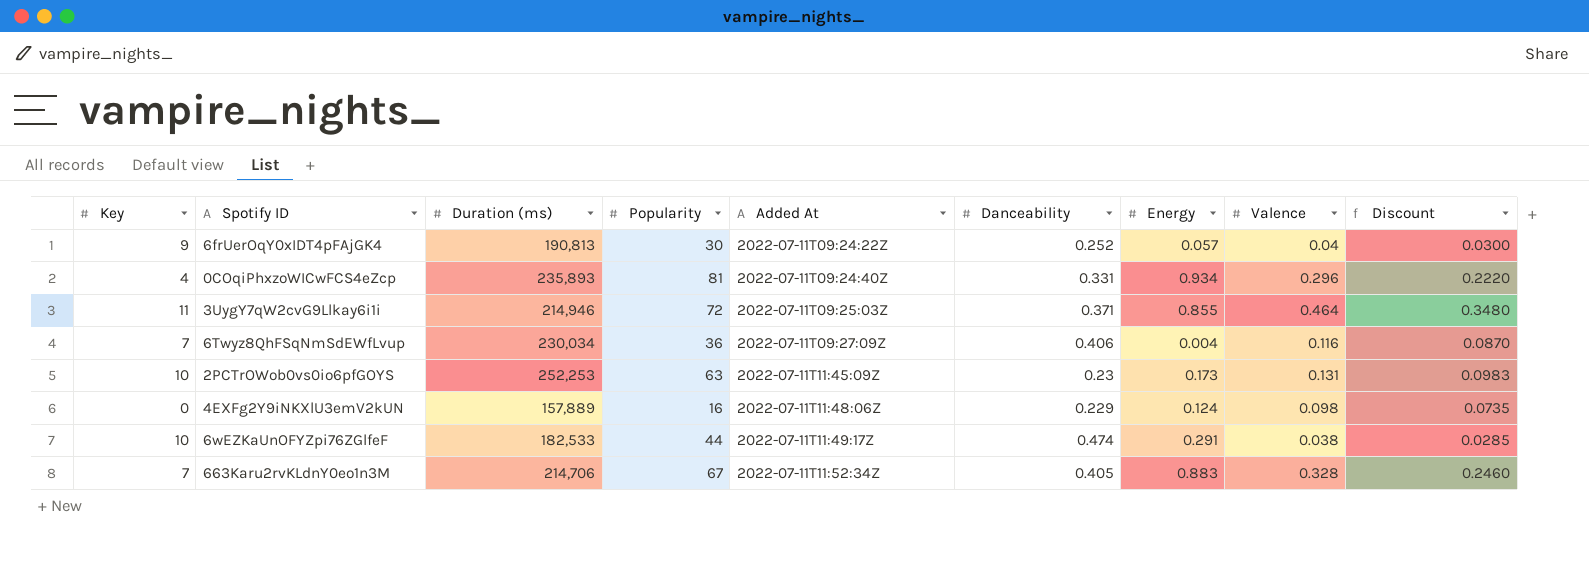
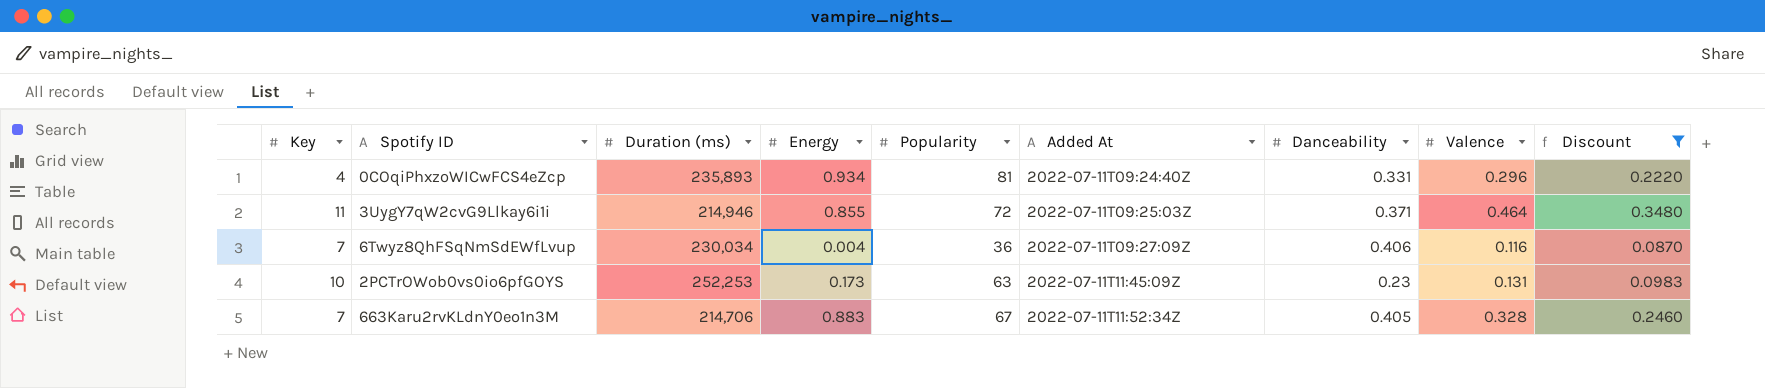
filter: none -> Discount >= 0.0870
column Energy | position: 7 -> 4

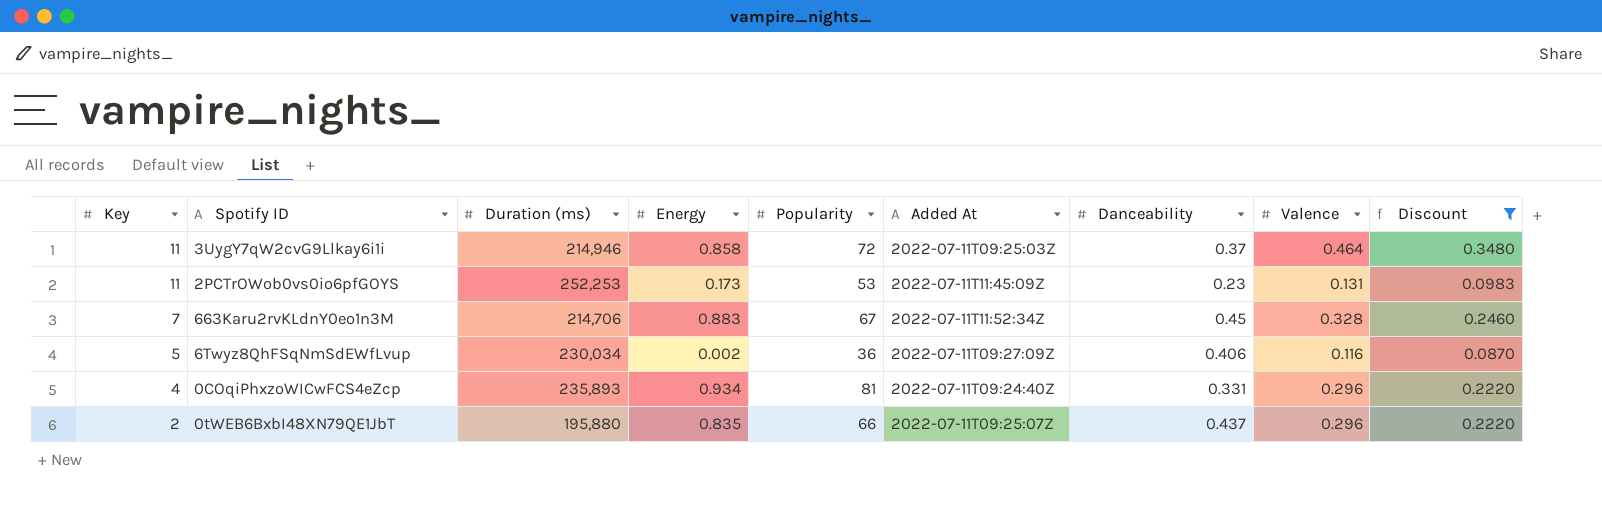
row order: Added At ascending -> Key descending
3UygY7qW2cvG9Llkay6i1i | Energy: 0.855 -> 0.858
3UygY7qW2cvG9Llkay6i1i | Danceability: 0.371 -> 0.37
2PCTrOWob0vs0io6pfGOYS | Key: 10 -> 11
2PCTrOWob0vs0io6pfGOYS | Popularity: 63 -> 53
663Karu2rvKLdnY0eo1n3M | Danceability: 0.405 -> 0.45
6Twyz8QhFSqNmSdEWfLvup | Key: 7 -> 5
6Twyz8QhFSqNmSdEWfLvup | Energy: 0.004 -> 0.002
row 0tWEB6BxbI48XN79QE1JbT: none -> 2 | 195,880 | 0.835 | 66 | 2022-07-11T09:25:07Z | 0.437 | 0.296 | 0.2220

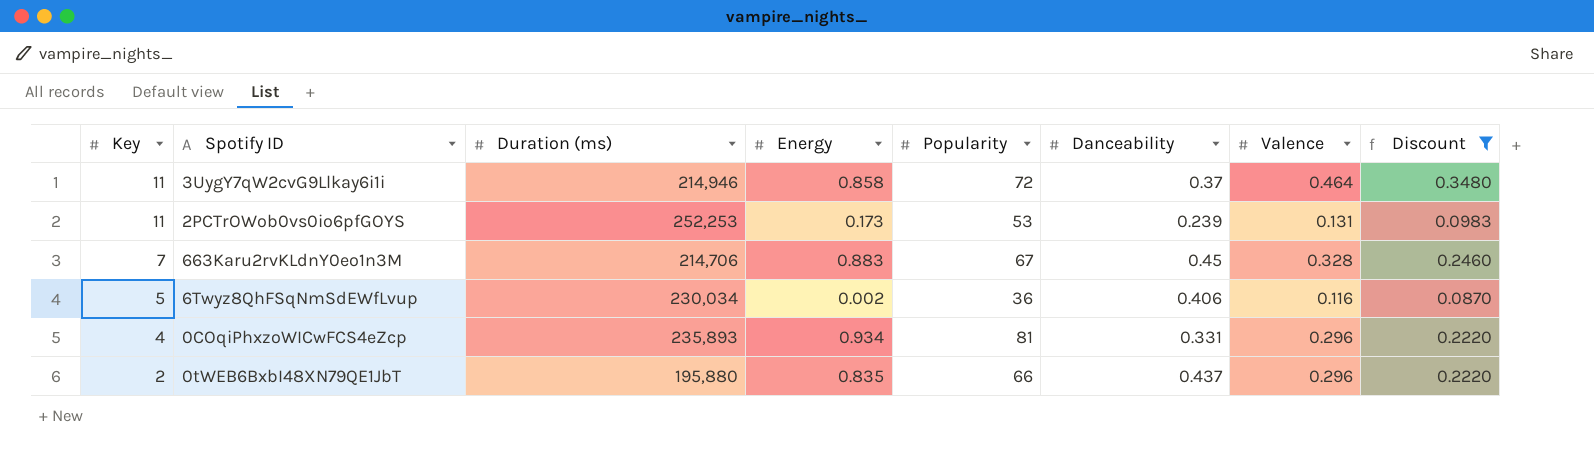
column Added At | position: 6 -> none
2PCTrOWob0vs0io6pfGOYS | Danceability: 0.23 -> 0.239

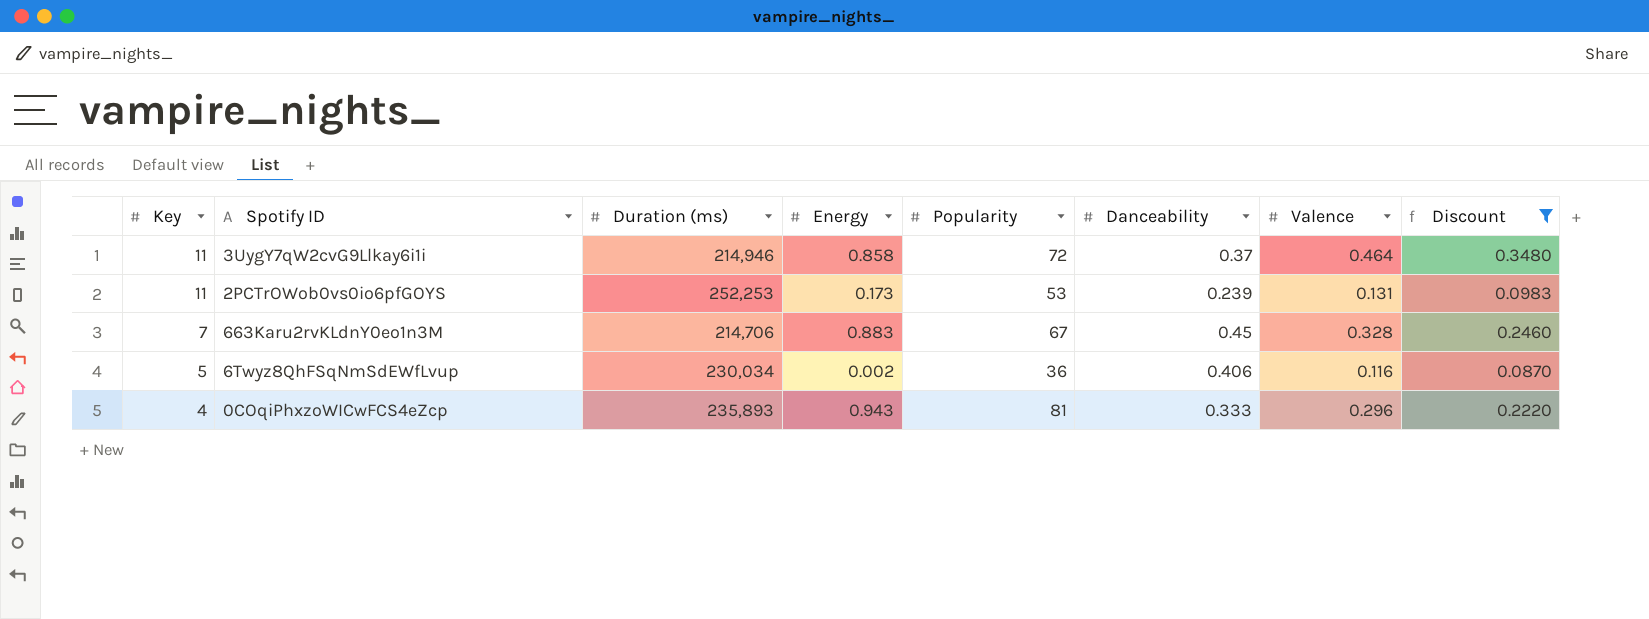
row 0tWEB6BxbI48XN79QE1JbT: 2 | 195,880 | 0.835 | 66 | 0.437 | 0.296 | 0.2220 -> none
0COqiPhxzoWICwFCS4eZcp | Energy: 0.934 -> 0.943
0COqiPhxzoWICwFCS4eZcp | Danceability: 0.331 -> 0.333

